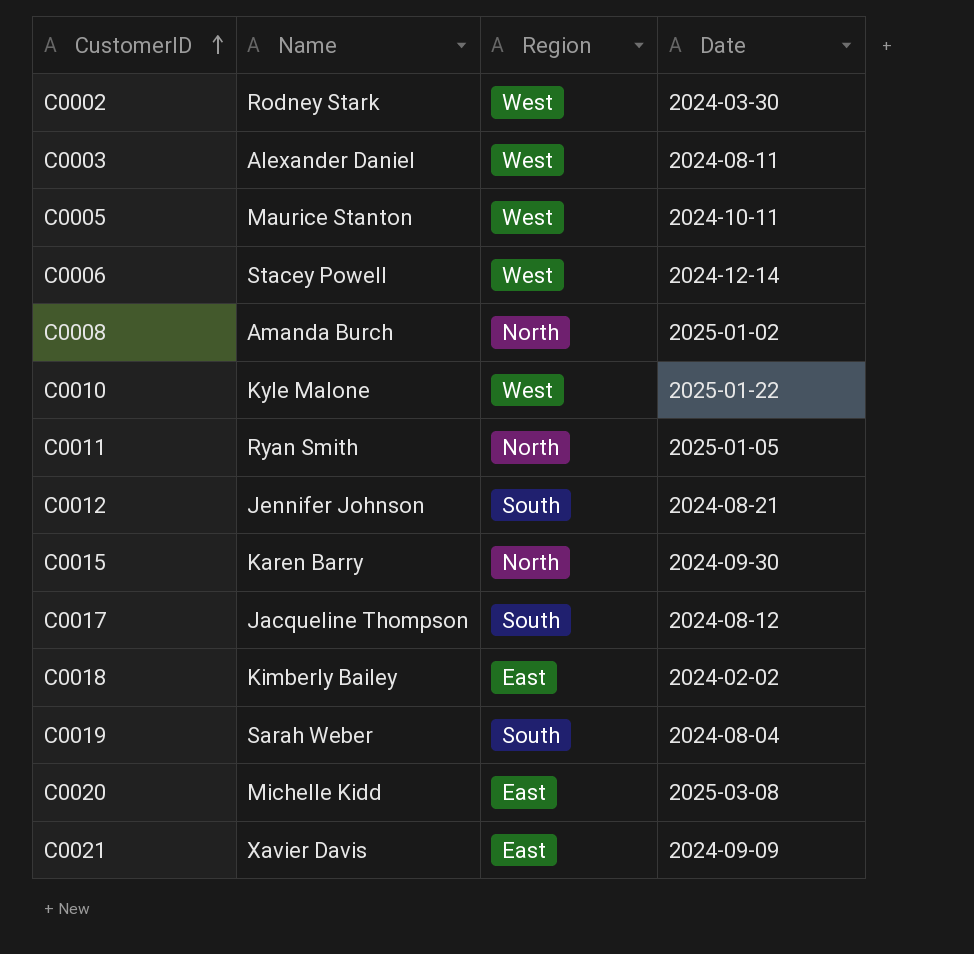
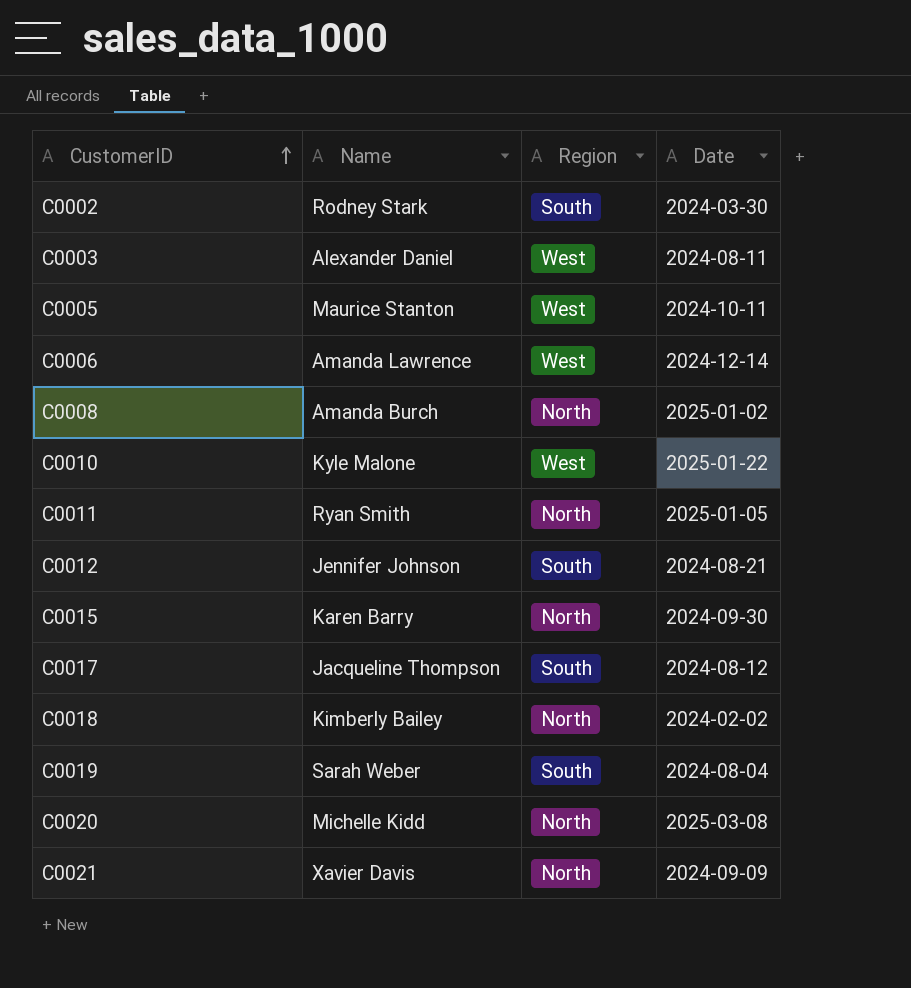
C0002 | Region: West -> South
C0006 | Name: Stacey Powell -> Amanda Lawrence
C0018 | Region: East -> North
C0020 | Region: East -> North
C0021 | Region: East -> North

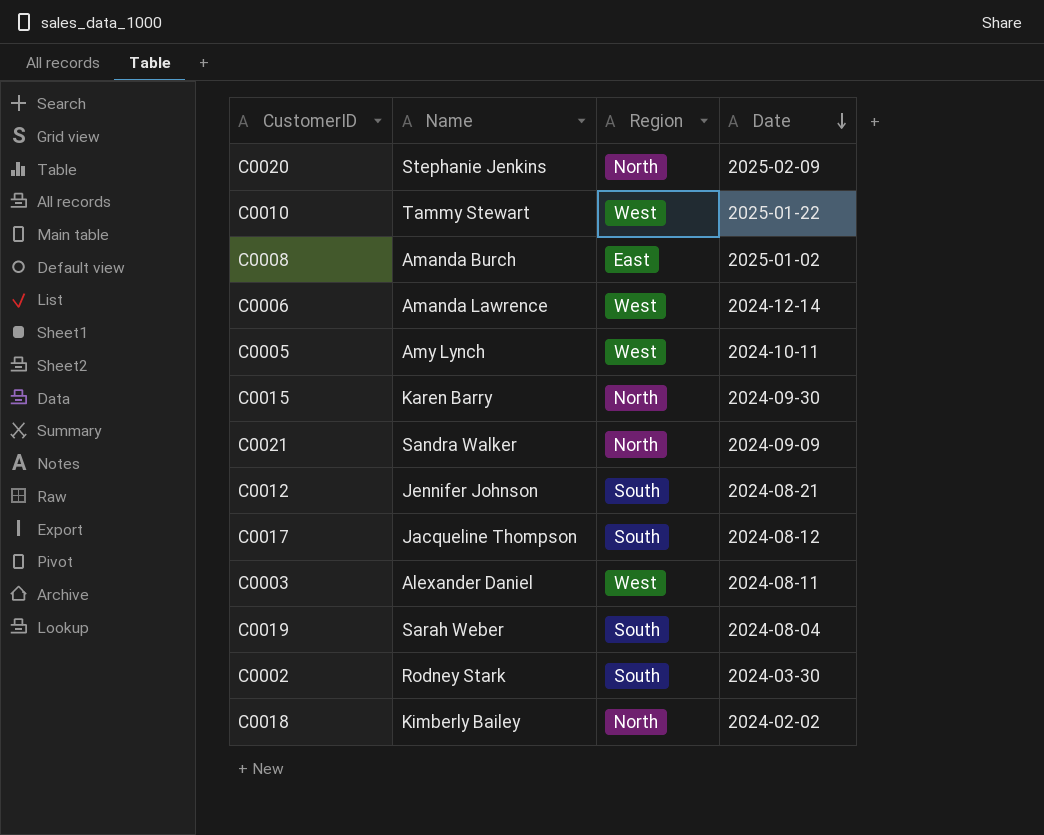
row order: CustomerID ascending -> Date descending
row C0011: Ryan Smith | North | 2025-01-05 -> none
C0020 | Name: Michelle Kidd -> Stephanie Jenkins
C0020 | Date: 2025-03-08 -> 2025-02-09
C0010 | Name: Kyle Malone -> Tammy Stewart
C0008 | Region: North -> East
C0005 | Name: Maurice Stanton -> Amy Lynch
C0021 | Name: Xavier Davis -> Sandra Walker

